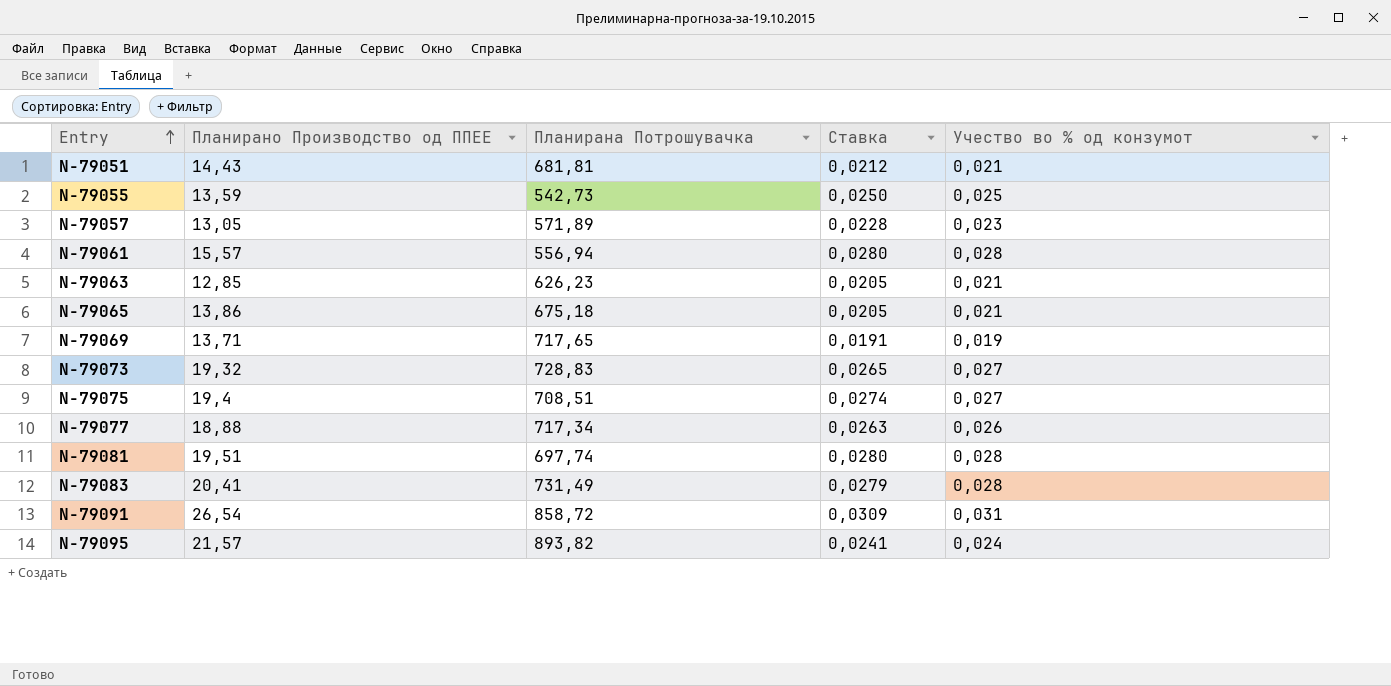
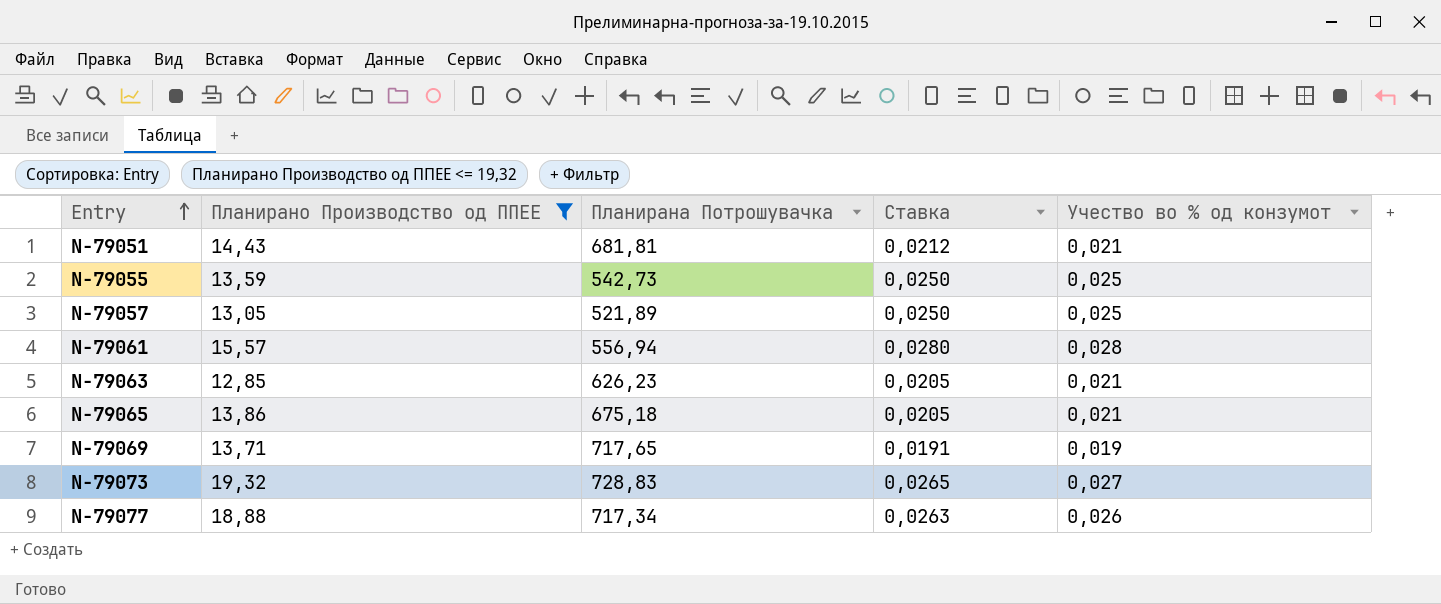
filter: none -> Планирано Производство од ППЕЕ <= 19,32
N-79057 | Планирана Потрошувачка: 571,89 -> 521,89
N-79057 | Ставка: 0,0228 -> 0,0250
N-79057 | Учество во % од конзумот: 0,023 -> 0,025

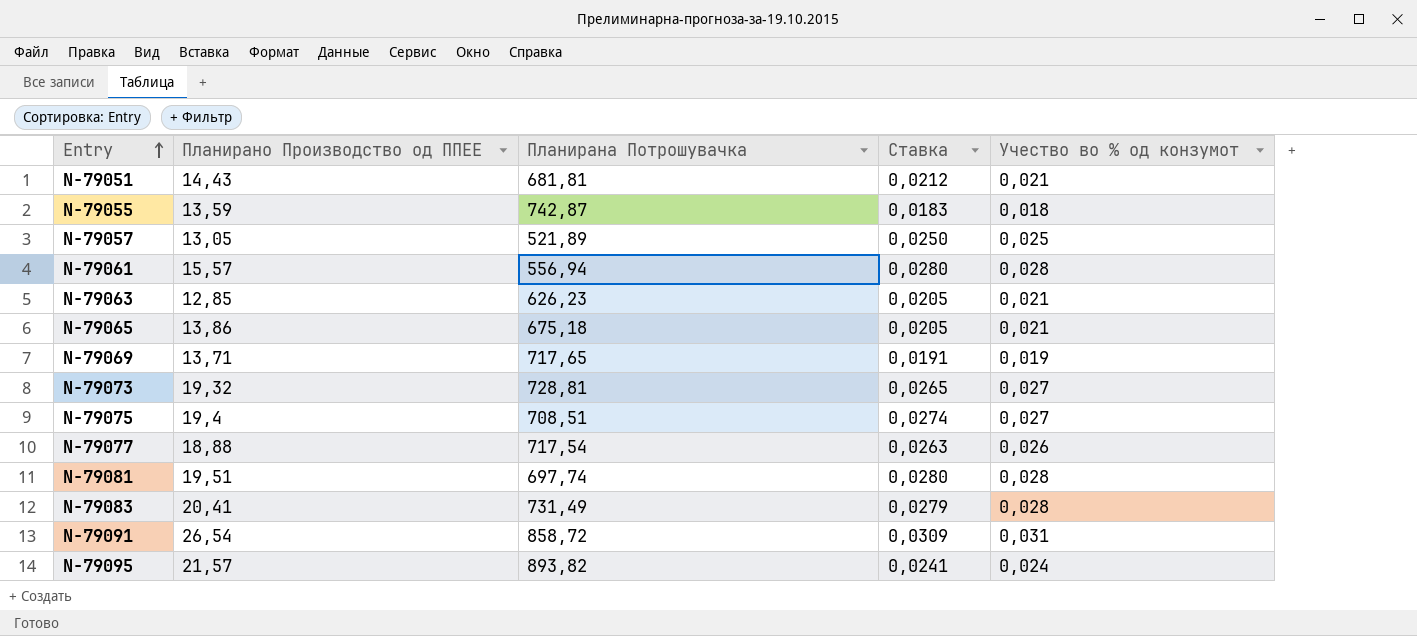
filter: Планирано Производство од ППЕЕ <= 19,32 -> none
N-79055 | Планирана Потрошувачка: 542,73 -> 742,87
N-79055 | Ставка: 0,0250 -> 0,0183
N-79055 | Учество во % од конзумот: 0,025 -> 0,018
N-79073 | Планирана Потрошувачка: 728,83 -> 728,81
N-79077 | Планирана Потрошувачка: 717,34 -> 717,54

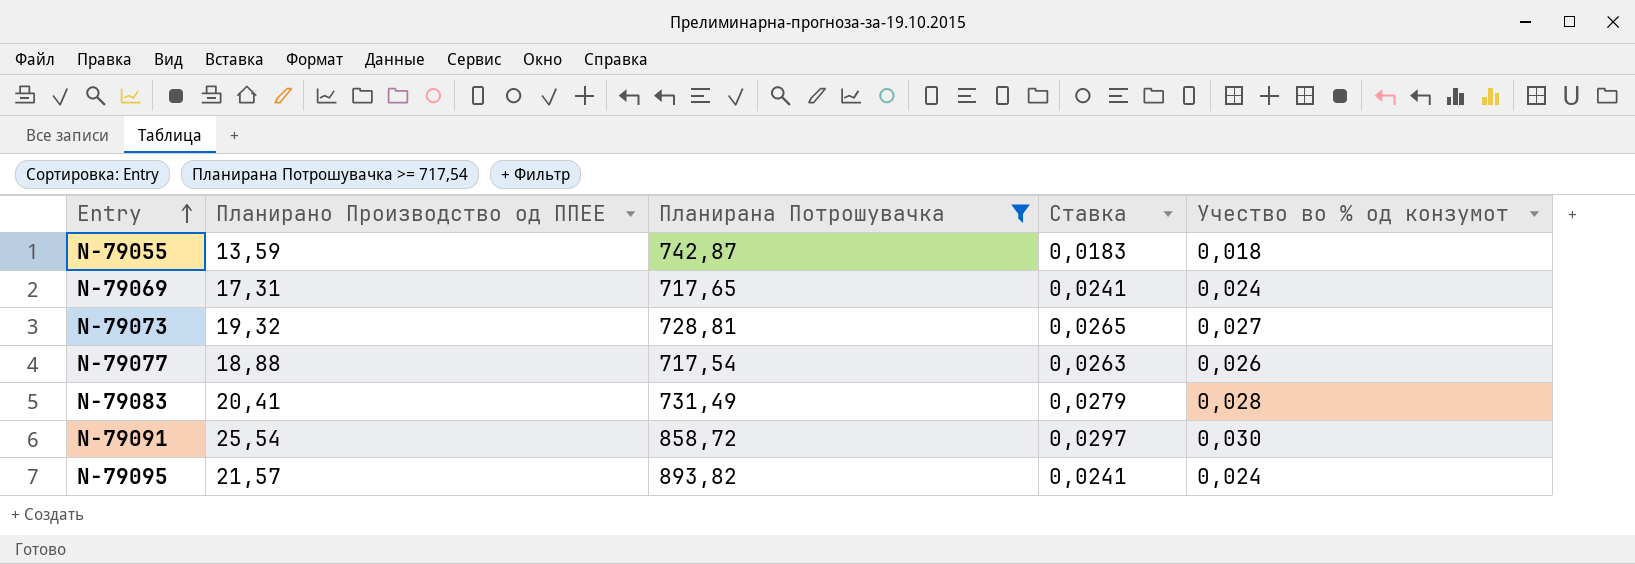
filter: none -> Планирана Потрошувачка >= 717,54
N-79069 | Планирано Производство од ППЕЕ: 13,71 -> 17,31
N-79069 | Ставка: 0,0191 -> 0,0241
N-79069 | Учество во % од конзумот: 0,019 -> 0,024
N-79091 | Планирано Производство од ППЕЕ: 26,54 -> 25,54
N-79091 | Ставка: 0,0309 -> 0,0297
N-79091 | Учество во % од конзумот: 0,031 -> 0,030

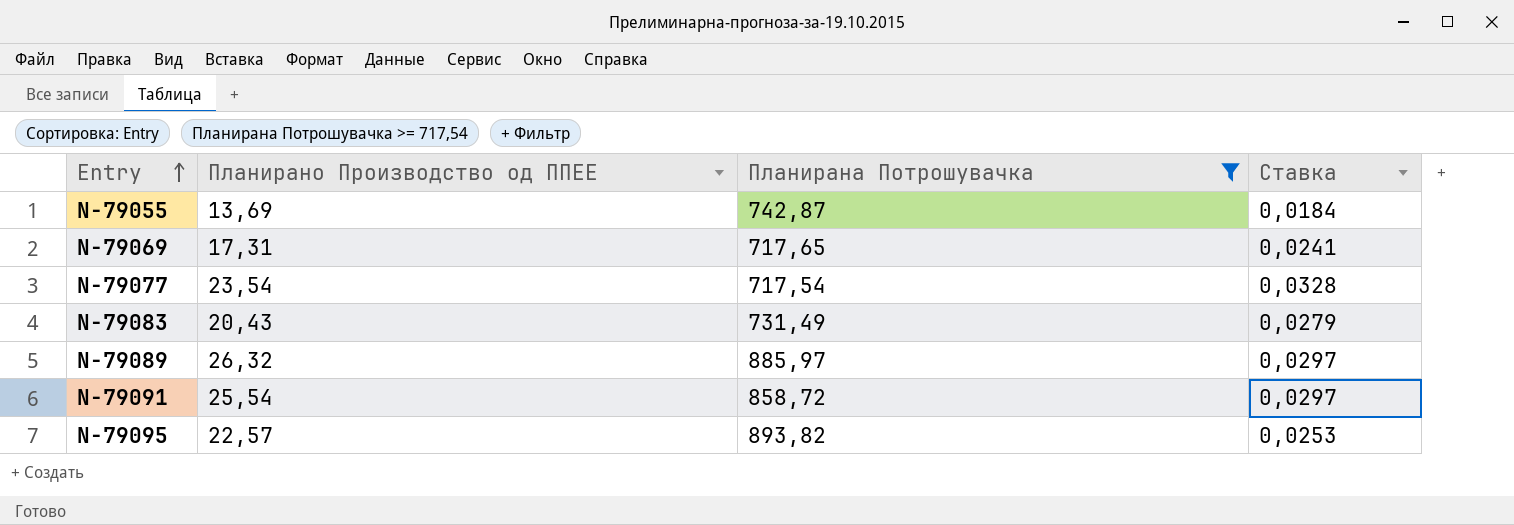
column Учество во % од конзумот | formula: [Планирано Производство од ППЕЕ] / [Планирана Потрошувачка] -> none
row N-79073: 19,32 | 728,81 | 0,0265 | 0,027 -> none
N-79055 | Планирано Производство од ППЕЕ: 13,59 -> 13,69
N-79055 | Ставка: 0,0183 -> 0,0184
N-79077 | Планирано Производство од ППЕЕ: 18,88 -> 23,54
N-79077 | Ставка: 0,0263 -> 0,0328
N-79083 | Планирано Производство од ППЕЕ: 20,41 -> 20,43
row N-79089: none -> 26,32 | 885,97 | 0,0297
N-79095 | Планирано Производство од ППЕЕ: 21,57 -> 22,57
N-79095 | Ставка: 0,0241 -> 0,0253

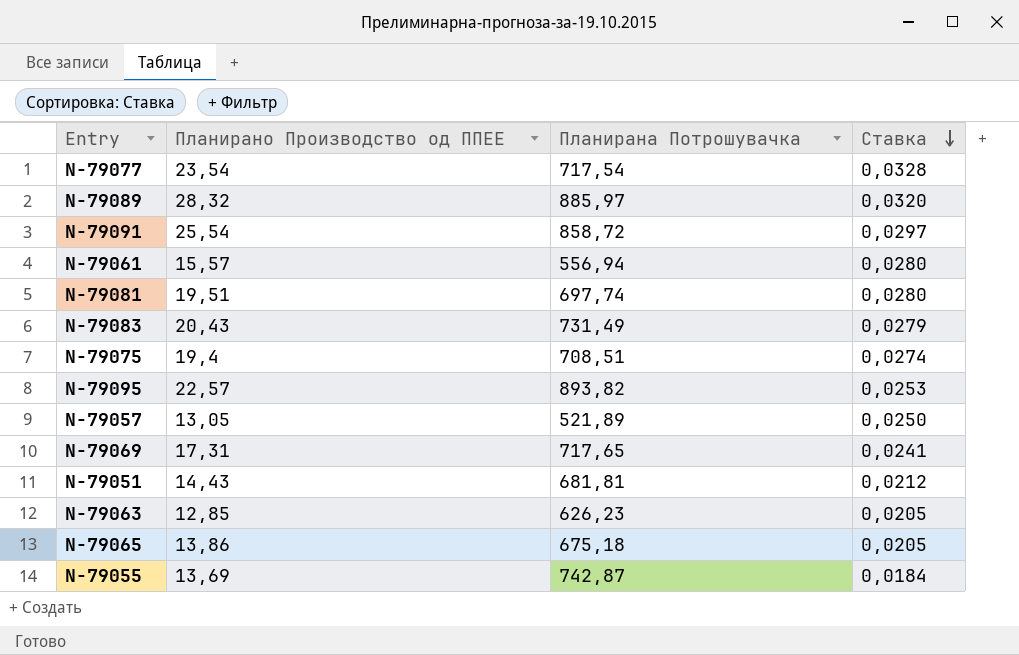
filter: Планирана Потрошувачка >= 717,54 -> none
row order: Entry ascending -> Ставка descending
N-79089 | Планирано Производство од ППЕЕ: 26,32 -> 28,32
N-79089 | Ставка: 0,0297 -> 0,0320

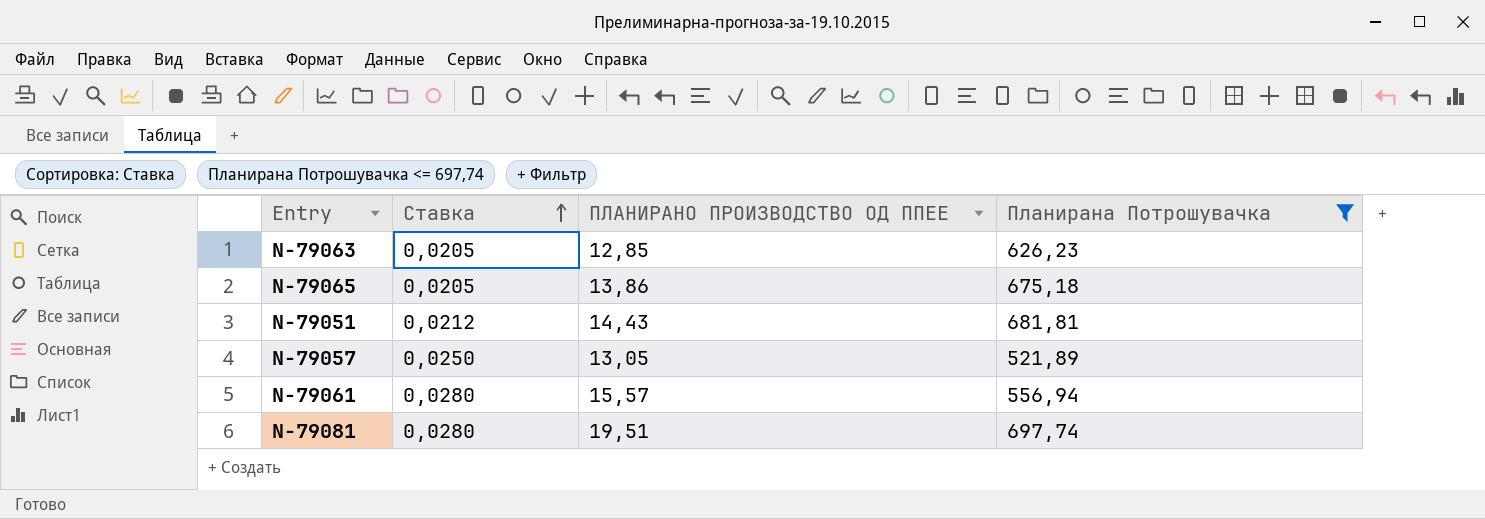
filter: none -> Планирана Потрошувачка <= 697,74
row order: Ставка descending -> Ставка ascending
column Ставка | position: 4 -> 2
column name: Планирано Производство од ППЕЕ -> ПЛАНИРАНО ПРОИЗВОДСТВО ОД ППЕЕ

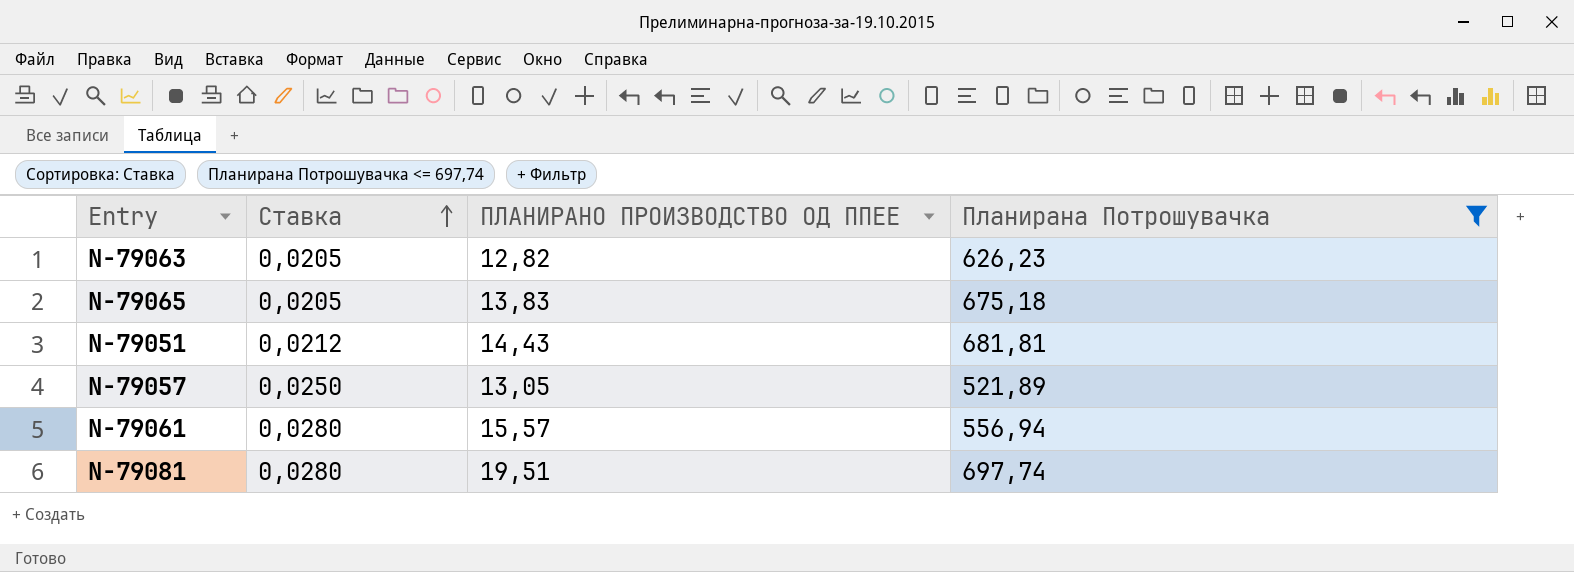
N-79063 | ПЛАНИРАНО ПРОИЗВОДСТВО ОД ППЕЕ: 12,85 -> 12,82
N-79065 | ПЛАНИРАНО ПРОИЗВОДСТВО ОД ППЕЕ: 13,86 -> 13,83

